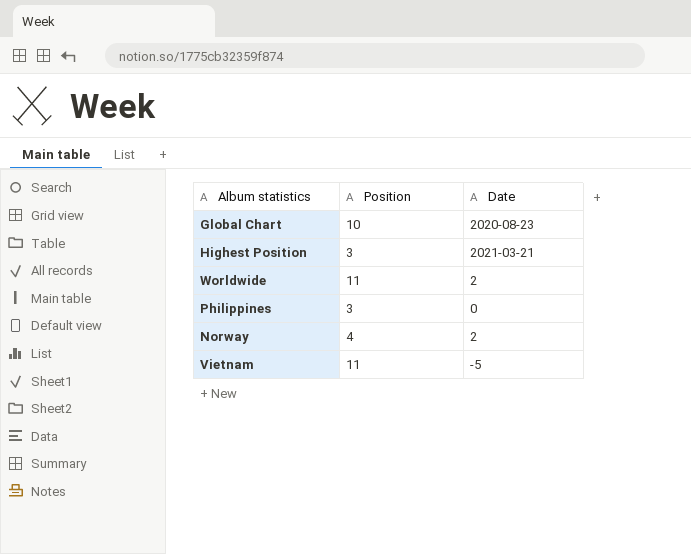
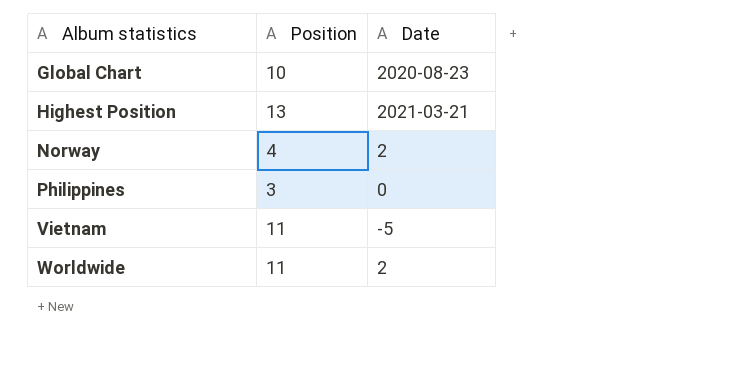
row order: none -> Album statistics ascending
Highest Position | Position: 3 -> 13

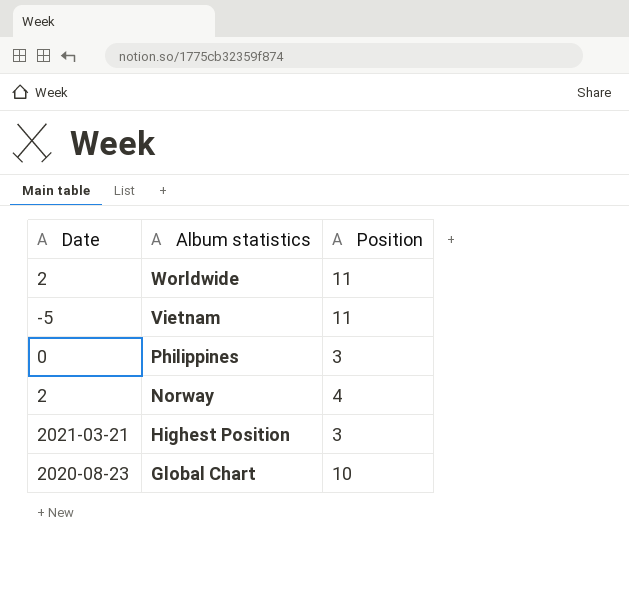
row order: Album statistics ascending -> Album statistics descending
column Date | position: 3 -> 1
Highest Position | Position: 13 -> 3

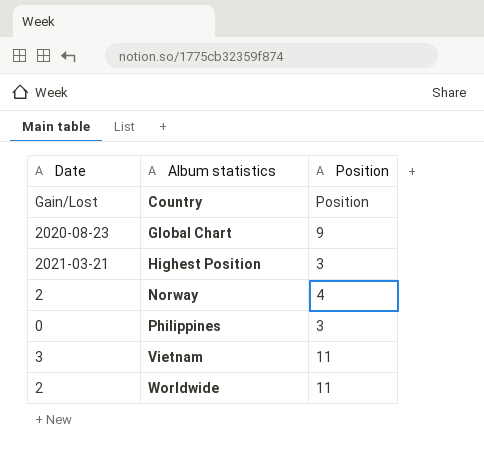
row order: Album statistics descending -> Album statistics ascending
row Country: none -> Gain/Lost | Position
Global Chart | Position: 10 -> 9
Vietnam | Date: -5 -> 3

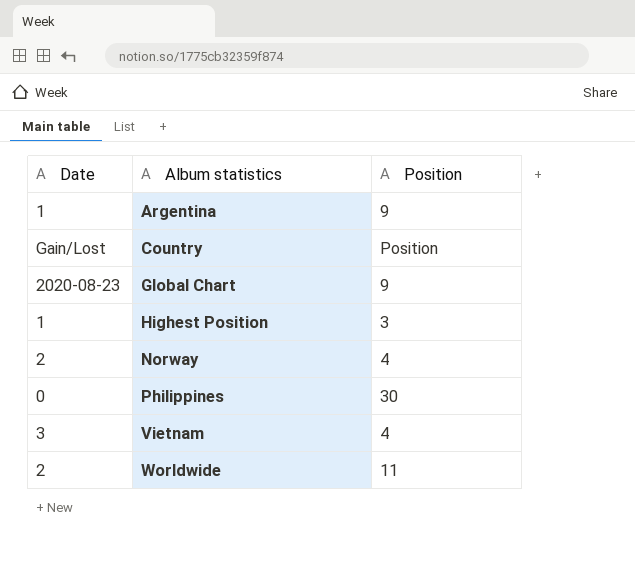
row Argentina: none -> 1 | 9
Highest Position | Date: 2021-03-21 -> 1
Philippines | Position: 3 -> 30
Vietnam | Position: 11 -> 4

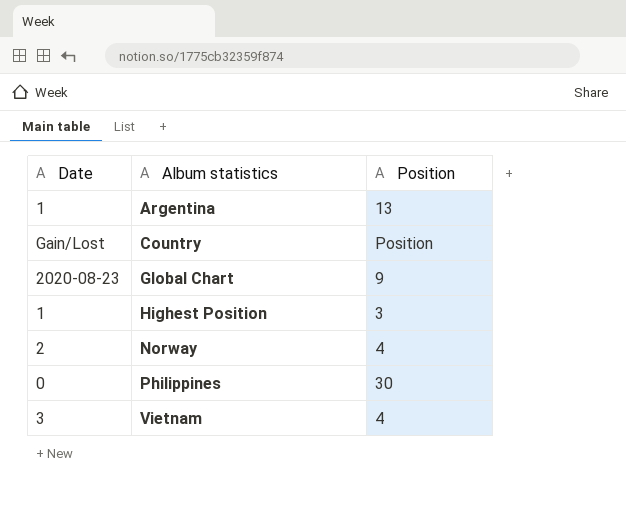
row Worldwide: 2 | 11 -> none
Argentina | Position: 9 -> 13

